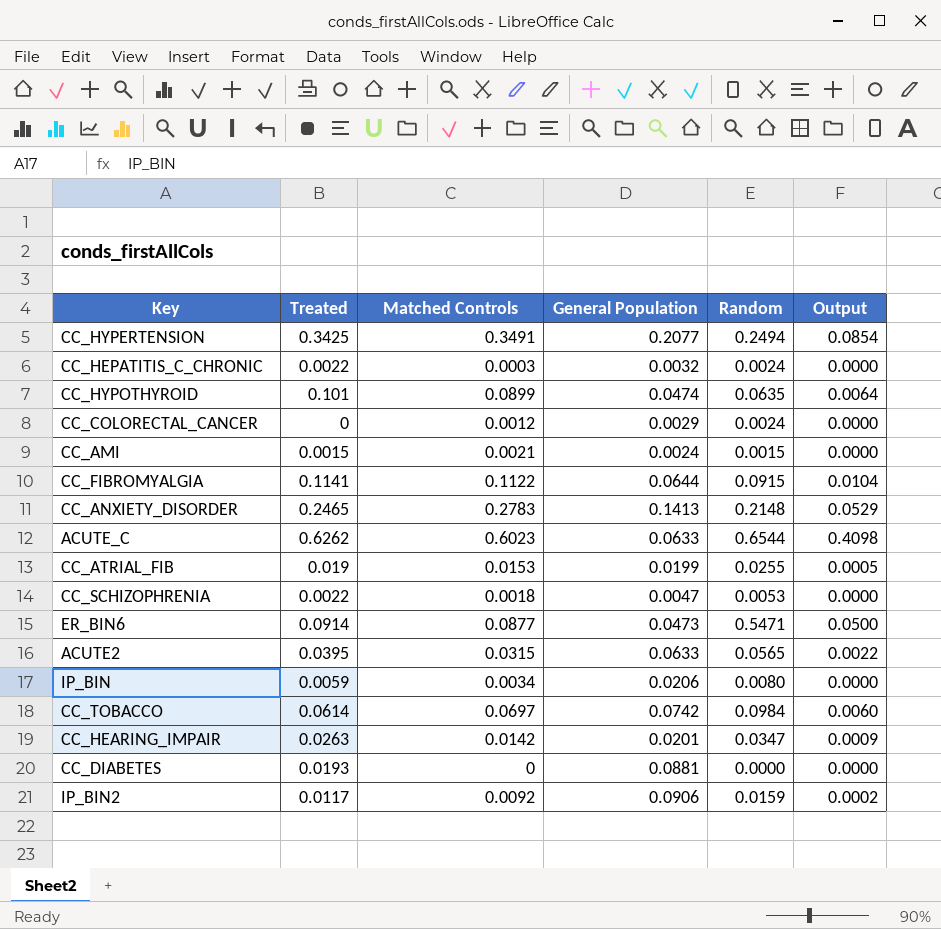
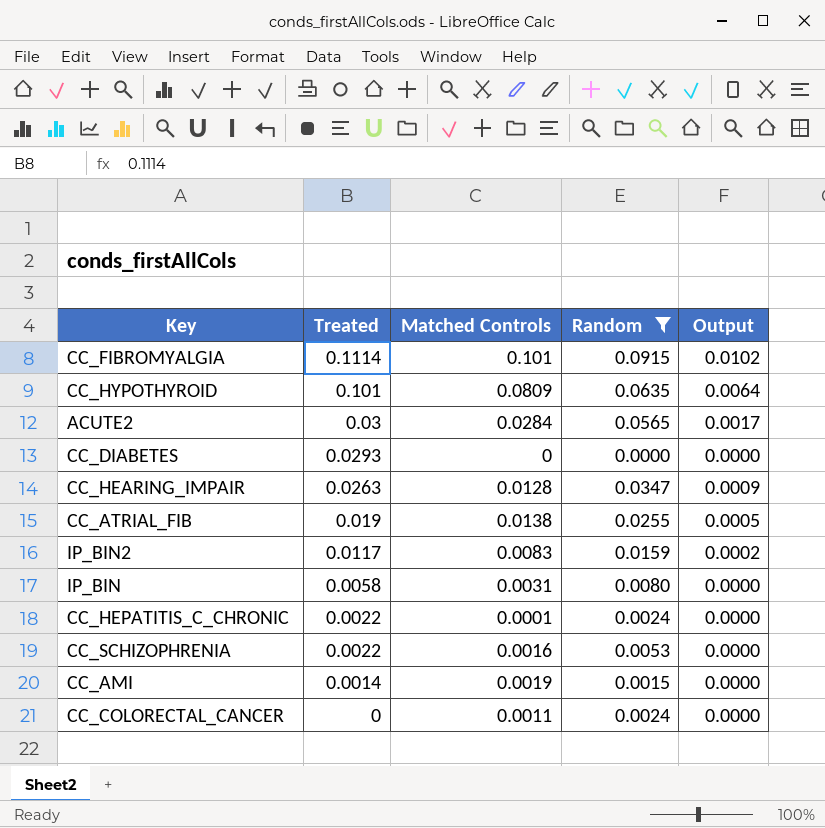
filter: none -> Random <= 0.0915
row order: none -> Treated descending
column General Population | position: 4 -> none
CC_FIBROMYALGIA | Treated: 0.1141 -> 0.1114
CC_FIBROMYALGIA | Matched Controls: 0.1122 -> 0.101
CC_FIBROMYALGIA | Output: 0.0104 -> 0.0102
CC_HYPOTHYROID | Matched Controls: 0.0899 -> 0.0809
ACUTE2 | Treated: 0.0395 -> 0.03
ACUTE2 | Matched Controls: 0.0315 -> 0.0284
ACUTE2 | Output: 0.0022 -> 0.0017
CC_DIABETES | Treated: 0.0193 -> 0.0293
CC_HEARING_IMPAIR | Matched Controls: 0.0142 -> 0.0128
CC_ATRIAL_FIB | Matched Controls: 0.0153 -> 0.0138
IP_BIN2 | Matched Controls: 0.0092 -> 0.0083
IP_BIN | Treated: 0.0059 -> 0.0058
IP_BIN | Matched Controls: 0.0034 -> 0.0031
CC_HEPATITIS_C_CHRONIC | Matched Controls: 0.0003 -> 0.0001
CC_SCHIZOPHRENIA | Matched Controls: 0.0018 -> 0.0016
CC_AMI | Treated: 0.0015 -> 0.0014
CC_AMI | Matched Controls: 0.0021 -> 0.0019
CC_COLORECTAL_CANCER | Matched Controls: 0.0012 -> 0.0011

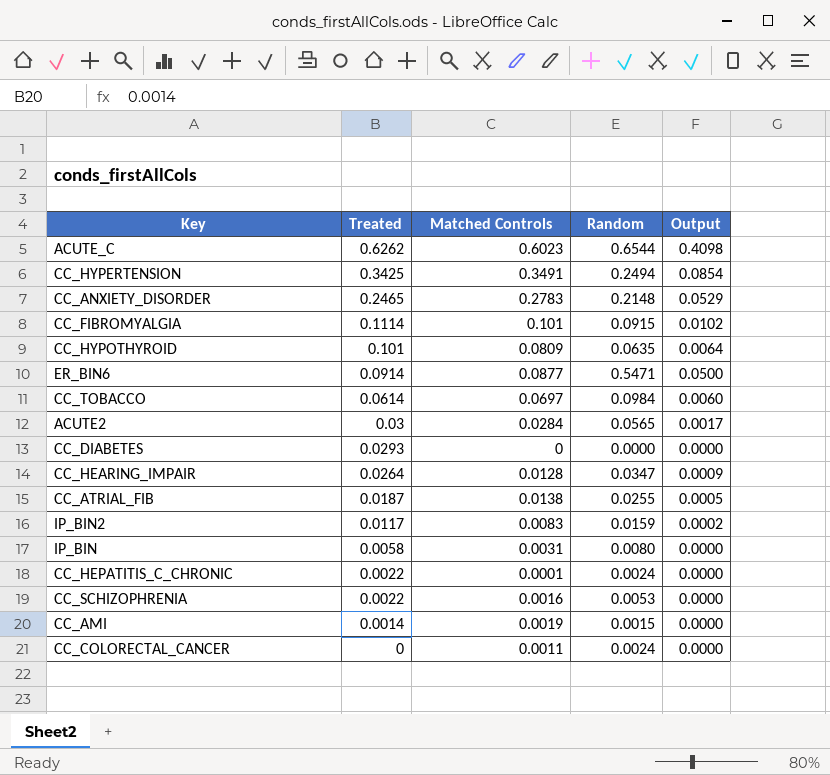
filter: Random <= 0.0915 -> none
CC_HEARING_IMPAIR | Treated: 0.0263 -> 0.0264
CC_ATRIAL_FIB | Treated: 0.019 -> 0.0187

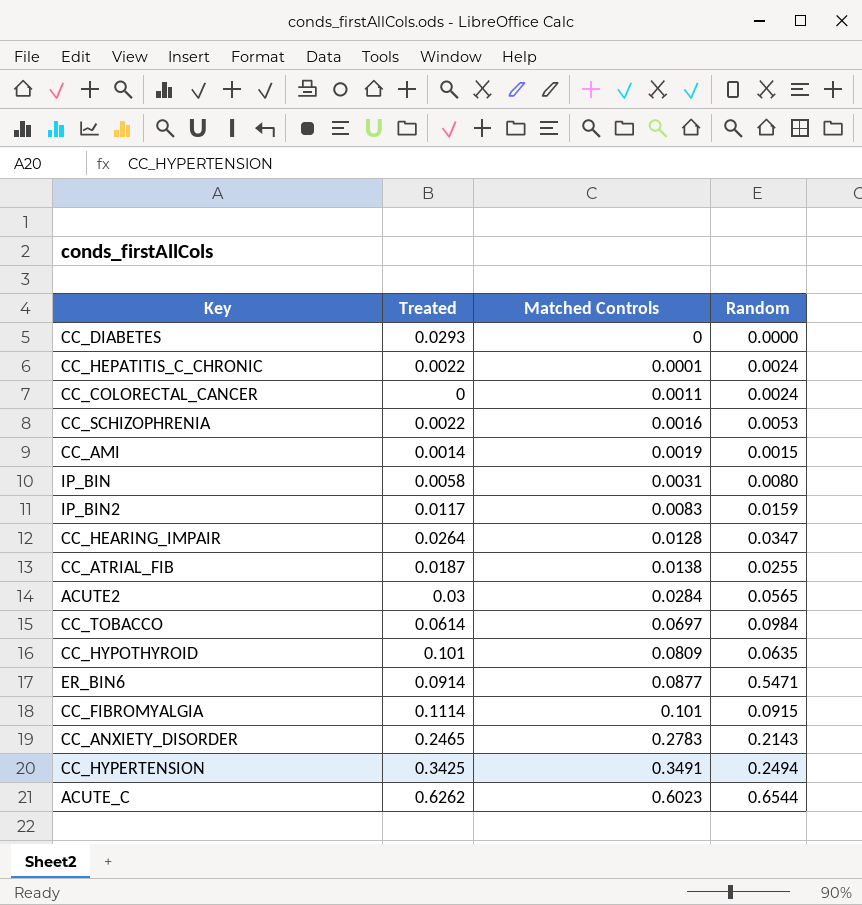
row order: Treated descending -> Matched Controls ascending
column Output | formula: [Treated] * [Random] -> none
CC_ANXIETY_DISORDER | Random: 0.2148 -> 0.2143

